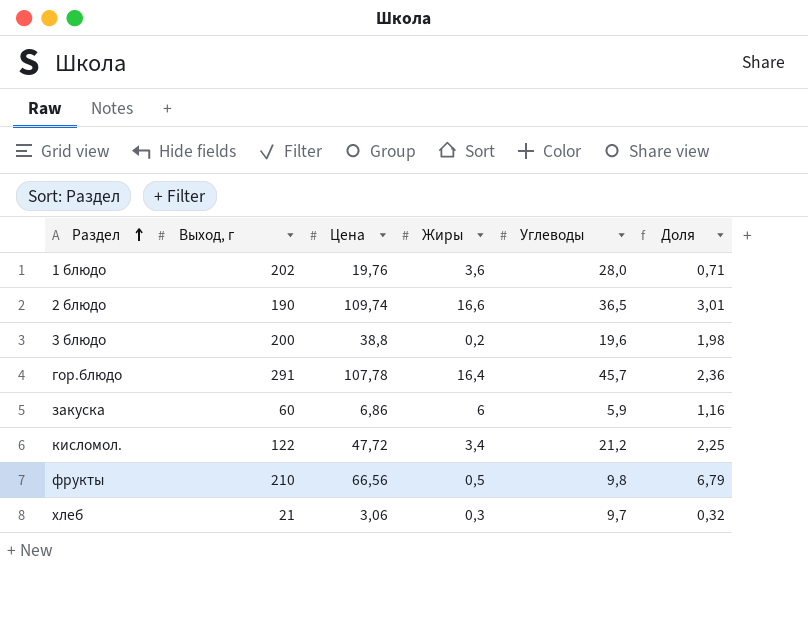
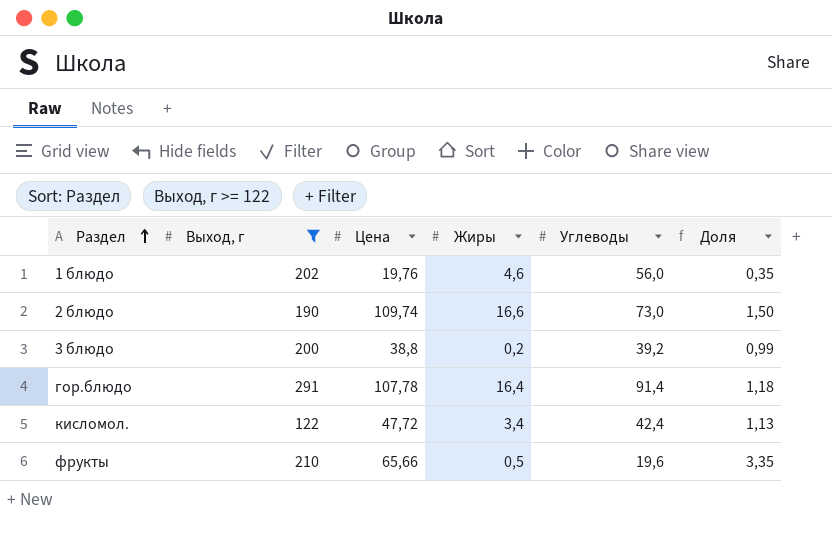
filter: none -> Выход, г >= 122
1 блюдо | Жиры: 3,6 -> 4,6
1 блюдо | Углеводы: 28,0 -> 56,0
1 блюдо | Доля: 0,71 -> 0,35
2 блюдо | Углеводы: 36,5 -> 73,0
2 блюдо | Доля: 3,01 -> 1,50
3 блюдо | Углеводы: 19,6 -> 39,2
3 блюдо | Доля: 1,98 -> 0,99
гор.блюдо | Углеводы: 45,7 -> 91,4
гор.блюдо | Доля: 2,36 -> 1,18
кисломол. | Углеводы: 21,2 -> 42,4
кисломол. | Доля: 2,25 -> 1,13
фрукты | Цена: 66,56 -> 65,66
фрукты | Углеводы: 9,8 -> 19,6
фрукты | Доля: 6,79 -> 3,35

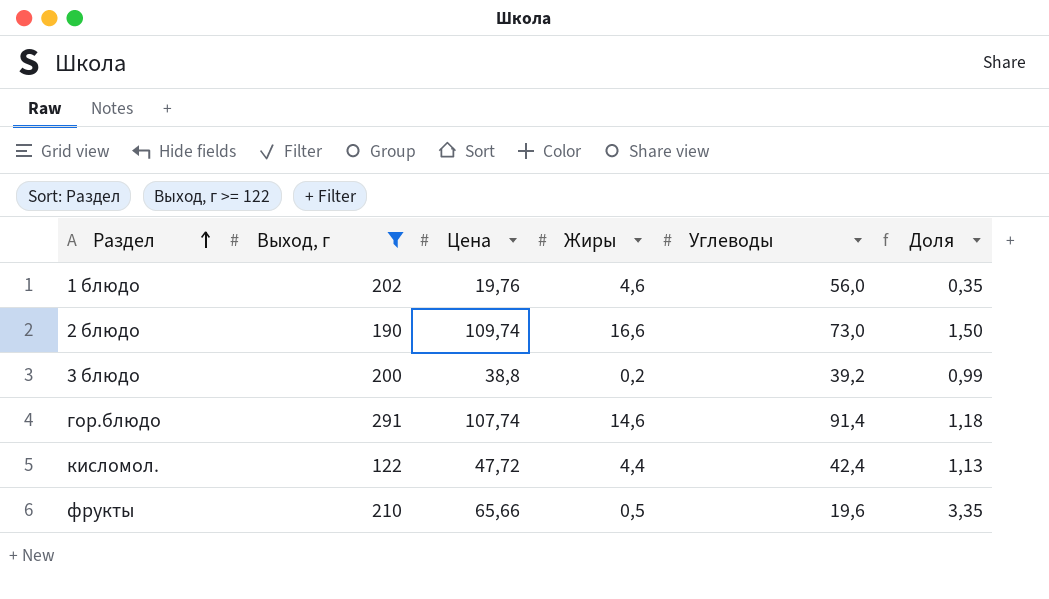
гор.блюдо | Цена: 107,78 -> 107,74
гор.блюдо | Жиры: 16,4 -> 14,6
кисломол. | Жиры: 3,4 -> 4,4

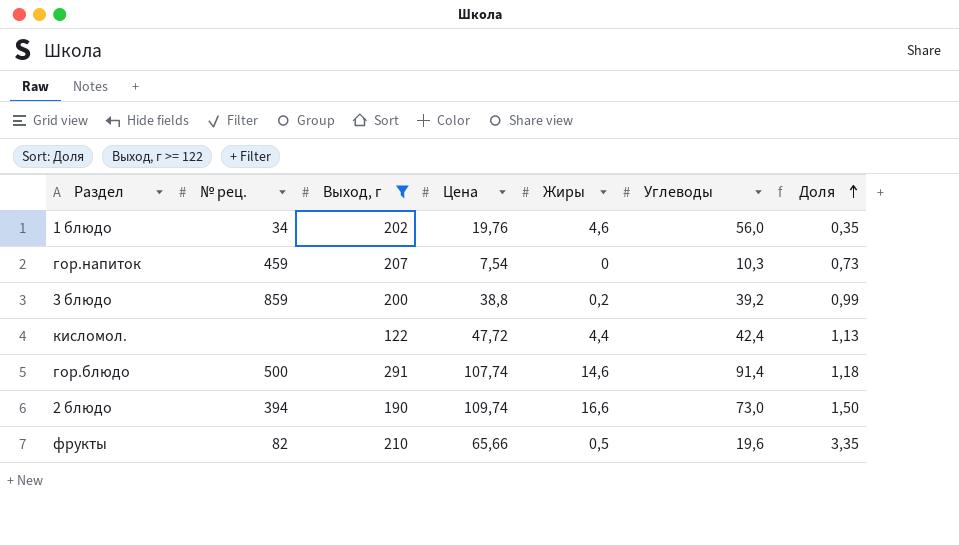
row order: Раздел ascending -> Доля ascending
column № рец. | position: none -> 2
row гор.напиток: none -> 459 | 207 | 7,54 | 0 | 10,3 | 0,73

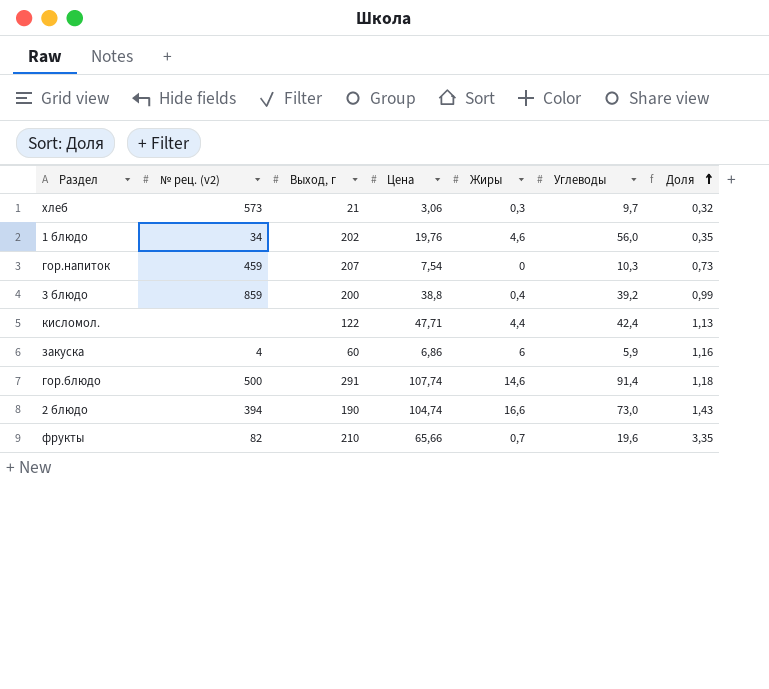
filter: Выход, г >= 122 -> none
column name: № рец. -> № рец. (v2)
3 блюдо | Жиры: 0,2 -> 0,4
кисломол. | Цена: 47,72 -> 47,71
2 блюдо | Цена: 109,74 -> 104,74
2 блюдо | Доля: 1,50 -> 1,43
фрукты | Жиры: 0,5 -> 0,7

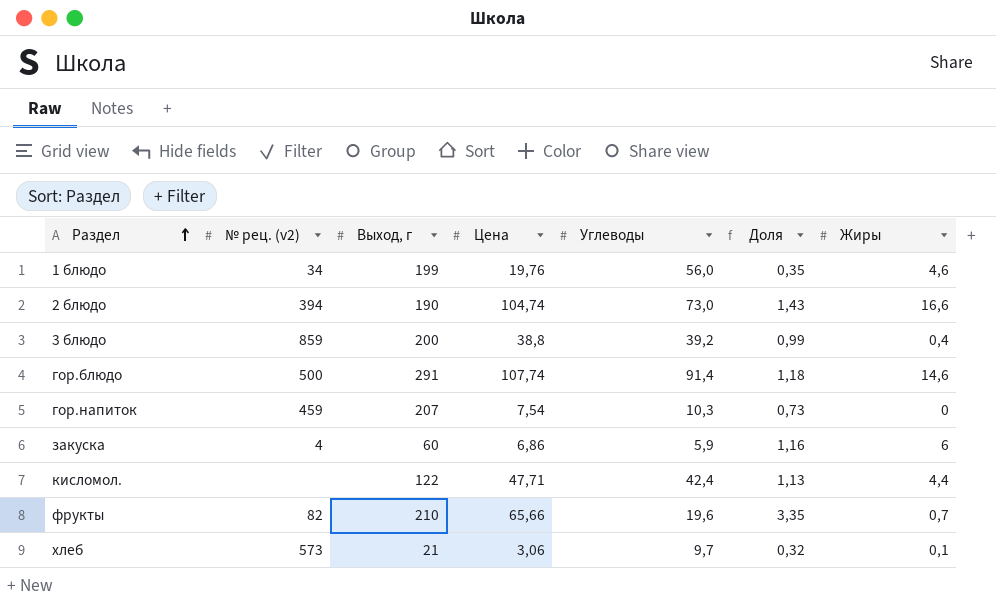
row order: Доля ascending -> Раздел ascending
column Жиры | position: 5 -> 7
1 блюдо | Выход, г: 202 -> 199
хлеб | Жиры: 0,3 -> 0,1

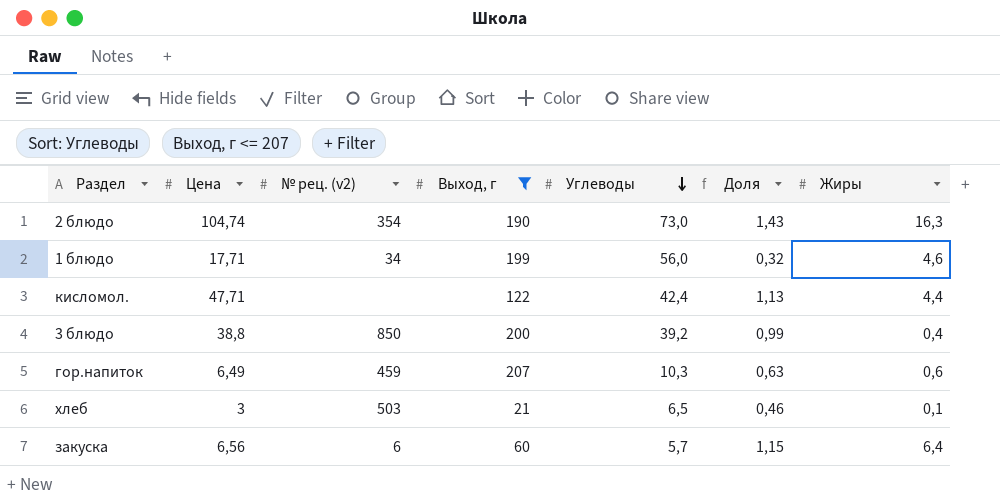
filter: none -> Выход, г <= 207
row order: Раздел ascending -> Углеводы descending
column Цена | position: 4 -> 2
2 блюдо | № рец. (v2): 394 -> 354
2 блюдо | Жиры: 16,6 -> 16,3
1 блюдо | Цена: 19,76 -> 17,71
1 блюдо | Доля: 0,35 -> 0,32
3 блюдо | № рец. (v2): 859 -> 850
гор.напиток | Цена: 7,54 -> 6,49
гор.напиток | Доля: 0,73 -> 0,63
гор.напиток | Жиры: 0 -> 0,6
хлеб | Цена: 3,06 -> 3
хлеб | № рец. (v2): 573 -> 503
хлеб | Углеводы: 9,7 -> 6,5
хлеб | Доля: 0,32 -> 0,46
закуска | Цена: 6,86 -> 6,56
закуска | № рец. (v2): 4 -> 6
закуска | Углеводы: 5,9 -> 5,7
закуска | Доля: 1,16 -> 1,15
закуска | Жиры: 6 -> 6,4

